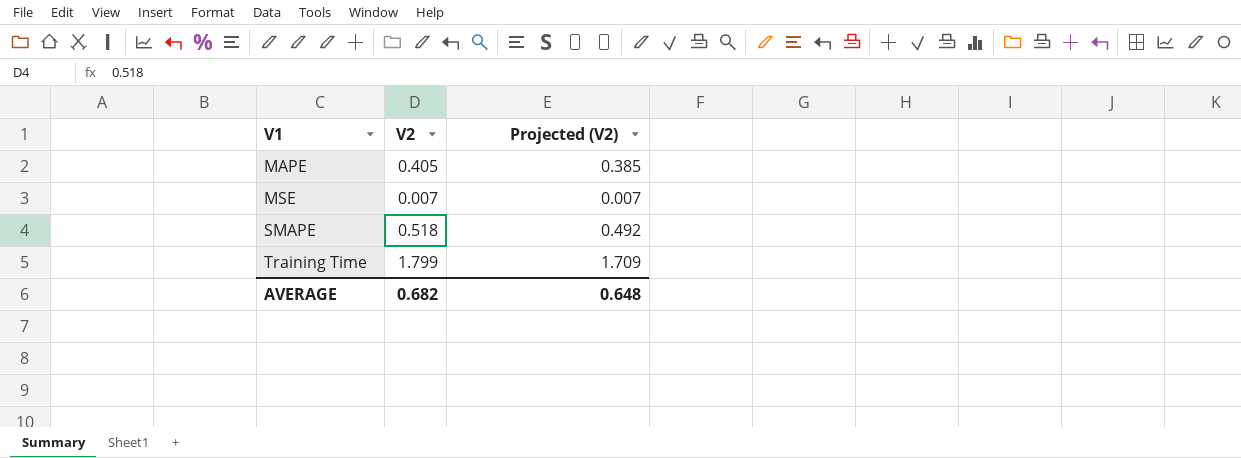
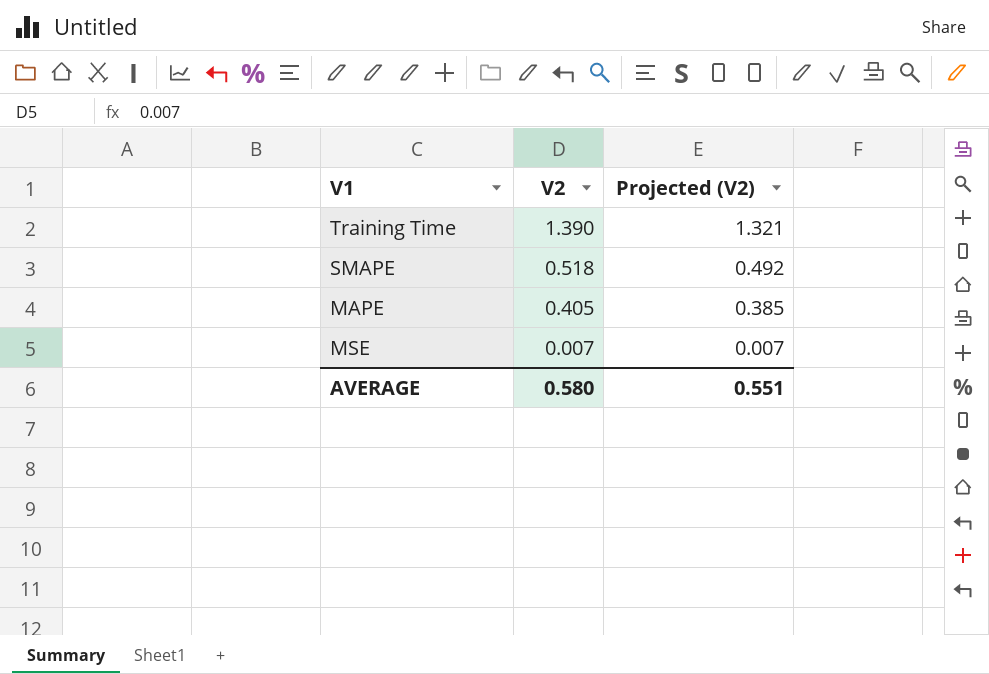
row order: V1 ascending -> V2 descending
Training Time | V2: 1.799 -> 1.390
Training Time | Projected (V2): 1.709 -> 1.321
AVERAGE | V2: 0.682 -> 0.580
AVERAGE | Projected (V2): 0.648 -> 0.551

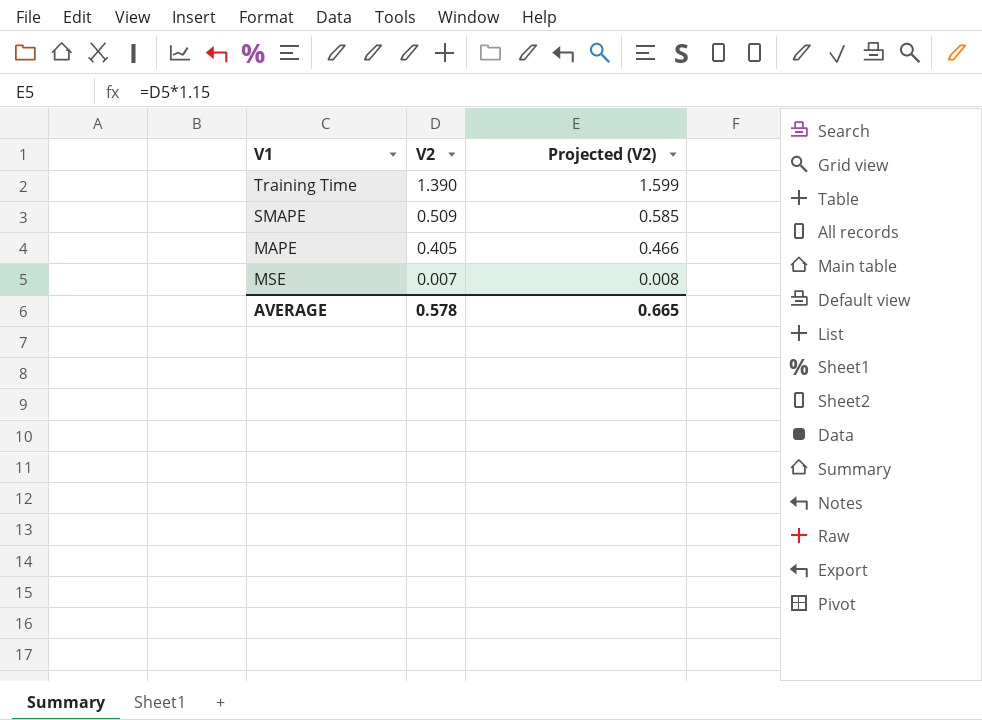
column Projected (V2) | formula: [V2] * 0.95 -> [V2] * 1.15
SMAPE | V2: 0.518 -> 0.509
AVERAGE | V2: 0.580 -> 0.578
AVERAGE | Projected (V2): 0.551 -> 0.665

